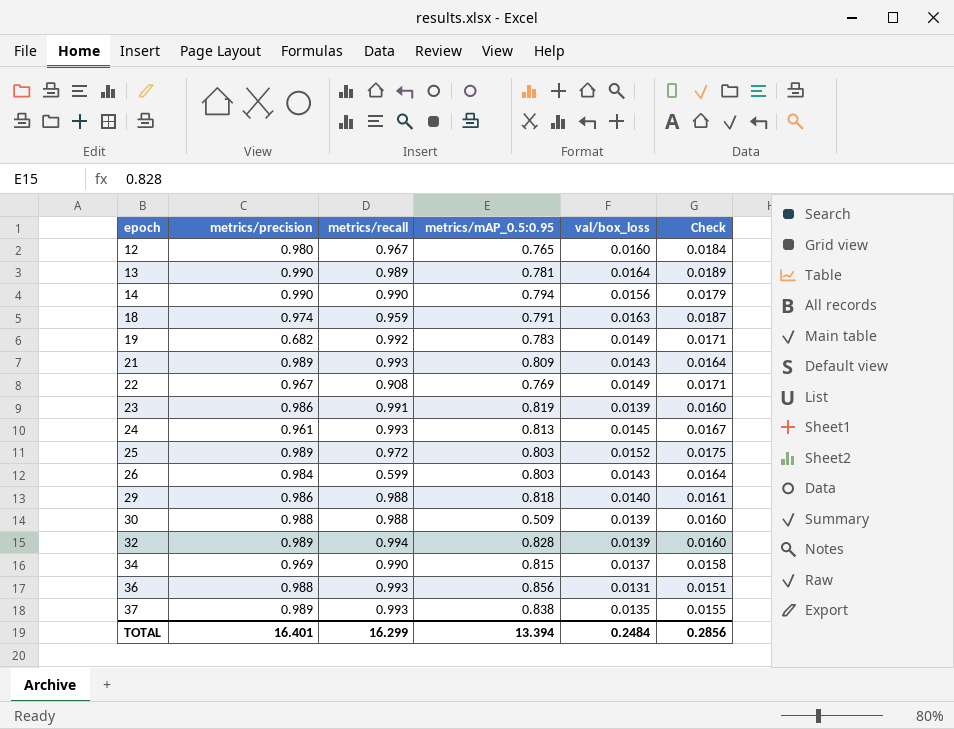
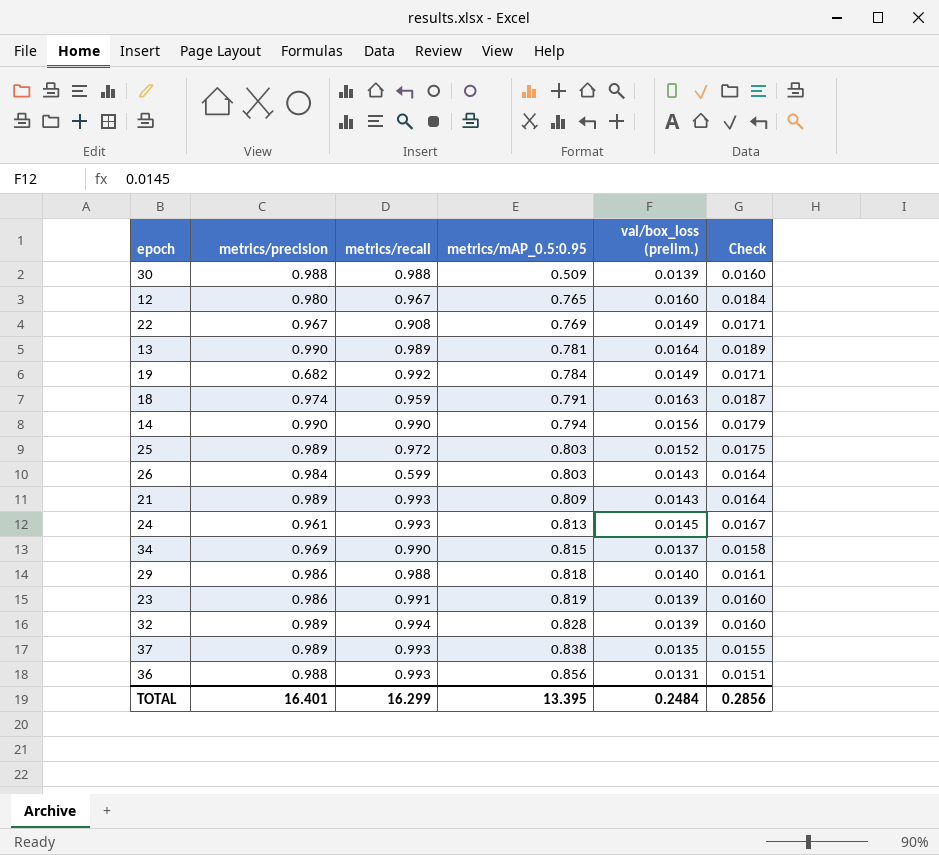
row order: epoch ascending -> metrics/mAP_0.5:0.95 ascending
column name: val/box_loss -> val/box_loss (prelim.)
19 | metrics/mAP_0.5:0.95: 0.783 -> 0.784
TOTAL | metrics/mAP_0.5:0.95: 13.394 -> 13.395

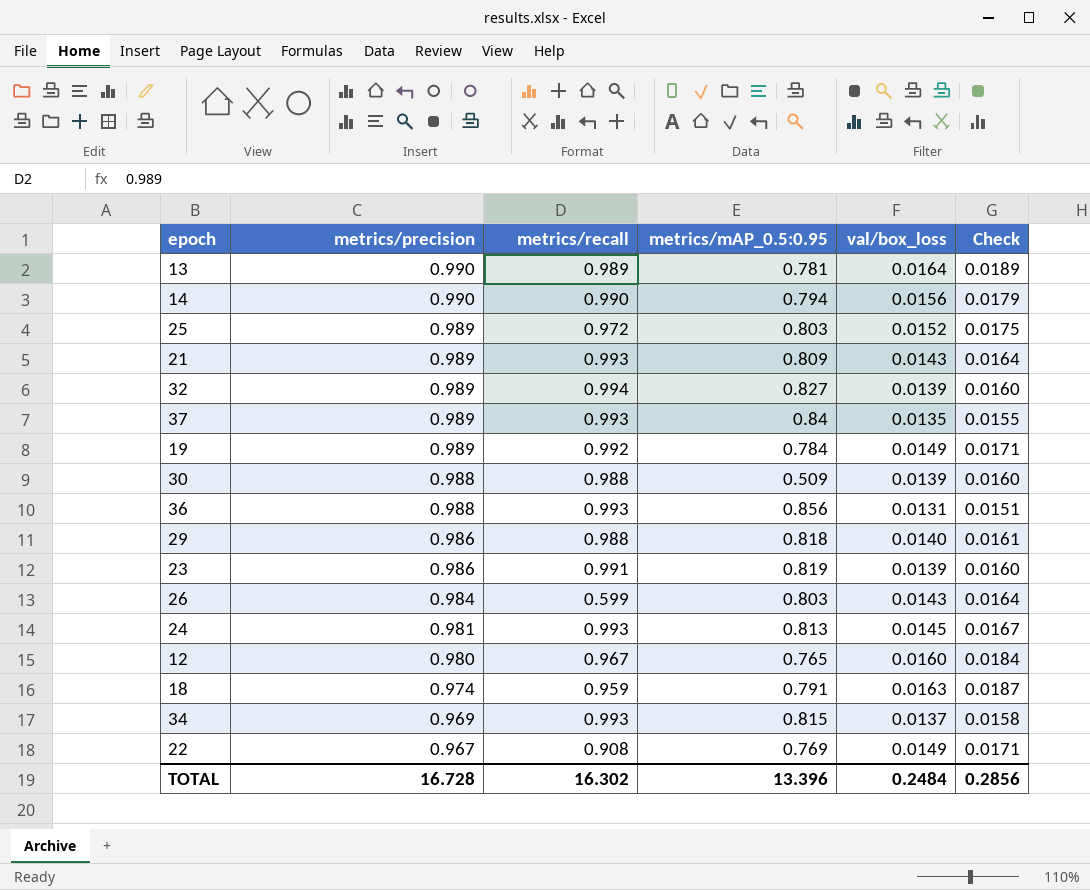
row order: metrics/mAP_0.5:0.95 ascending -> metrics/precision descending
column name: val/box_loss (prelim.) -> val/box_loss
32 | metrics/mAP_0.5:0.95: 0.828 -> 0.827
37 | metrics/mAP_0.5:0.95: 0.838 -> 0.84
19 | metrics/precision: 0.682 -> 0.989
24 | metrics/precision: 0.961 -> 0.981
34 | metrics/recall: 0.990 -> 0.993
TOTAL | metrics/precision: 16.401 -> 16.728
TOTAL | metrics/recall: 16.299 -> 16.302
TOTAL | metrics/mAP_0.5:0.95: 13.395 -> 13.396

